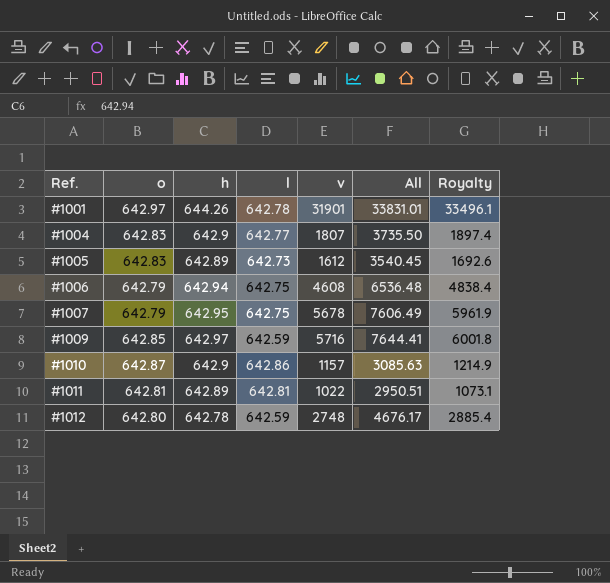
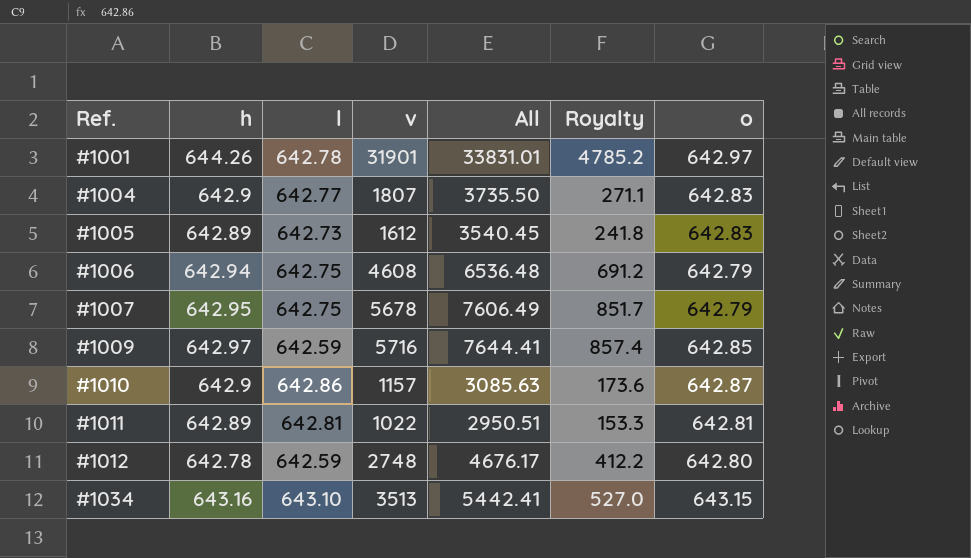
column Royalty | formula: [v] * 1.05 -> [v] * 0.15
column o | position: 2 -> 7
row #1034: none -> 643.16 | 643.10 | 3513 | 5442.41 | 527.0 | 643.15

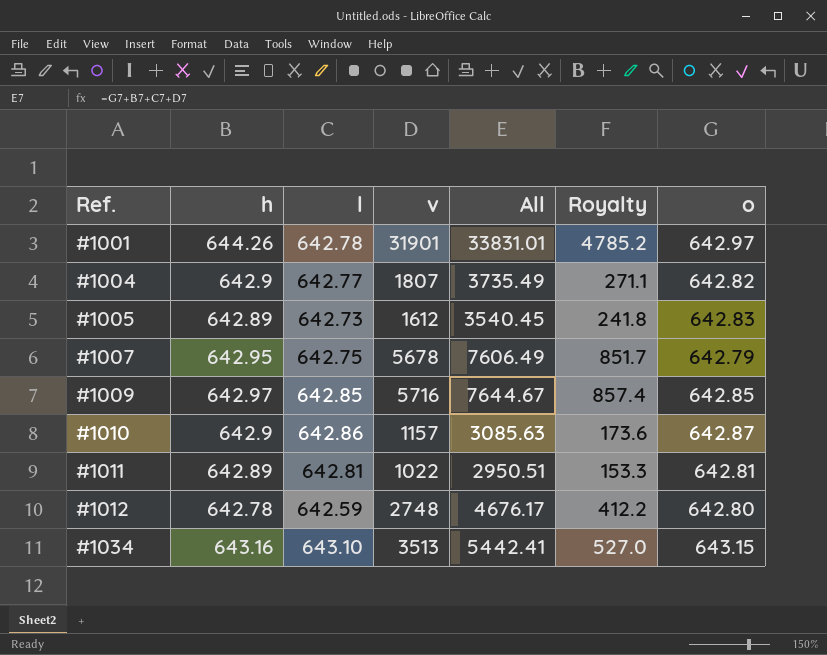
row #1006: 642.94 | 642.75 | 4608 | 6536.48 | 691.2 | 642.79 -> none
#1004 | All: 3735.50 -> 3735.49
#1004 | o: 642.83 -> 642.82
#1009 | l: 642.59 -> 642.85
#1009 | All: 7644.41 -> 7644.67

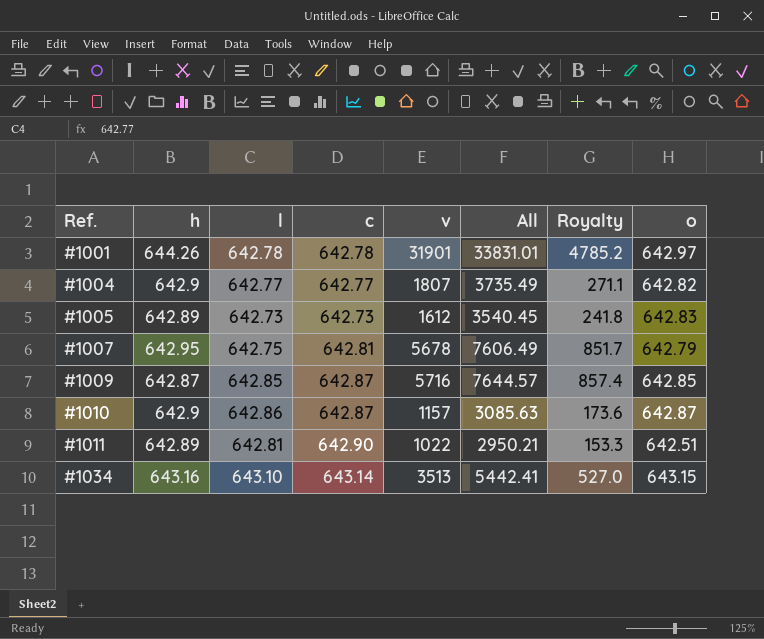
column c | position: none -> 4
row #1012: 642.78 | 642.59 | 2748 | 4676.17 | 412.2 | 642.80 -> none
#1009 | h: 642.97 -> 642.87
#1009 | All: 7644.67 -> 7644.57
#1011 | All: 2950.51 -> 2950.21
#1011 | o: 642.81 -> 642.51

